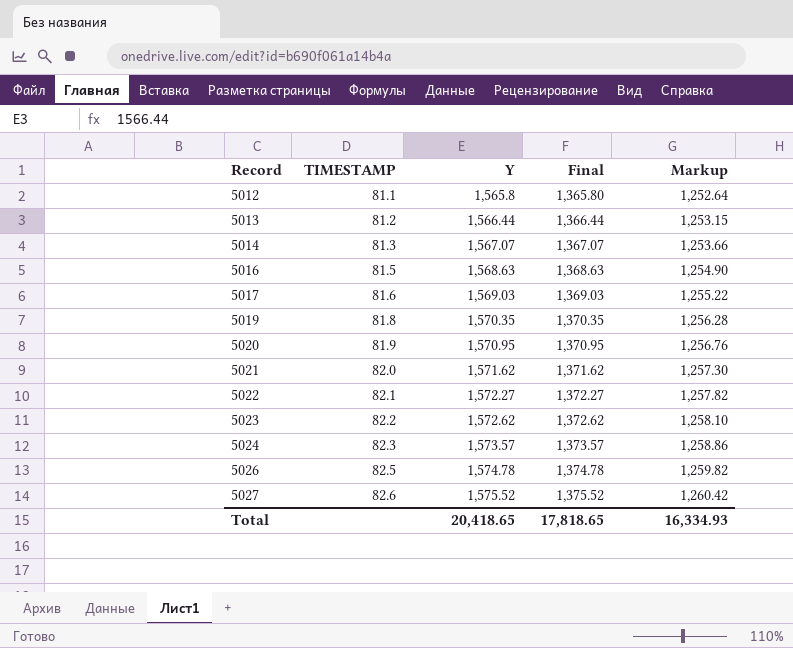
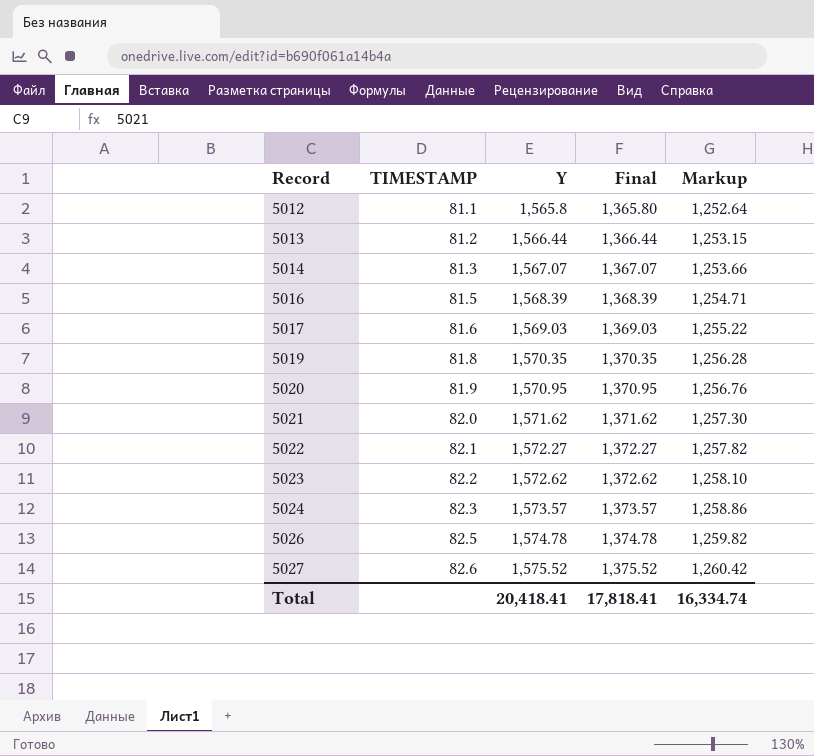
5016 | Y: 1,568.63 -> 1,568.39
5016 | Final: 1,368.63 -> 1,368.39
5016 | Markup: 1,254.90 -> 1,254.71
Total | Y: 20,418.65 -> 20,418.41
Total | Final: 17,818.65 -> 17,818.41
Total | Markup: 16,334.93 -> 16,334.74

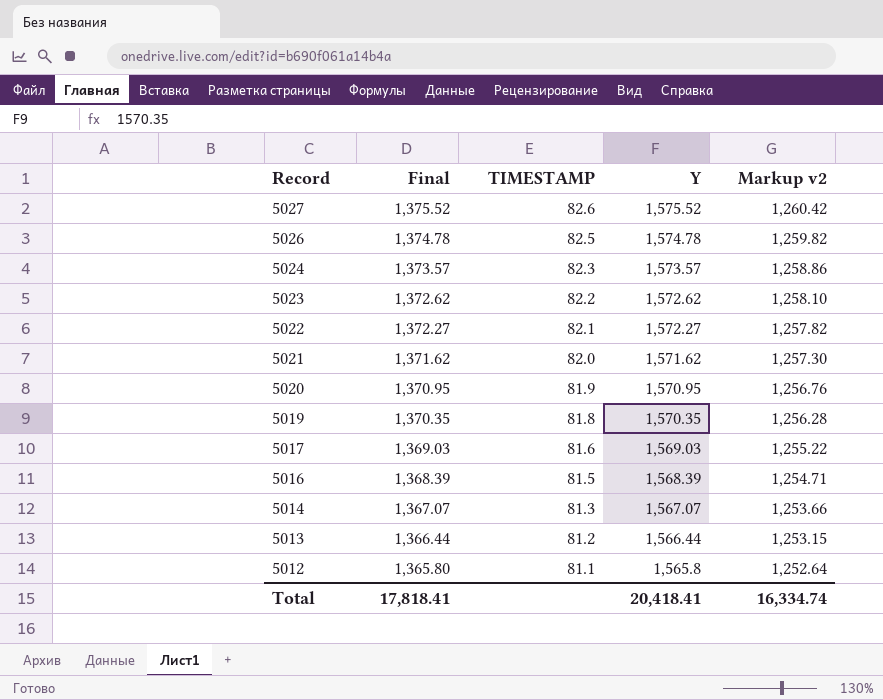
row order: Record ascending -> Record descending
column Final | position: 4 -> 2
column name: Markup -> Markup v2

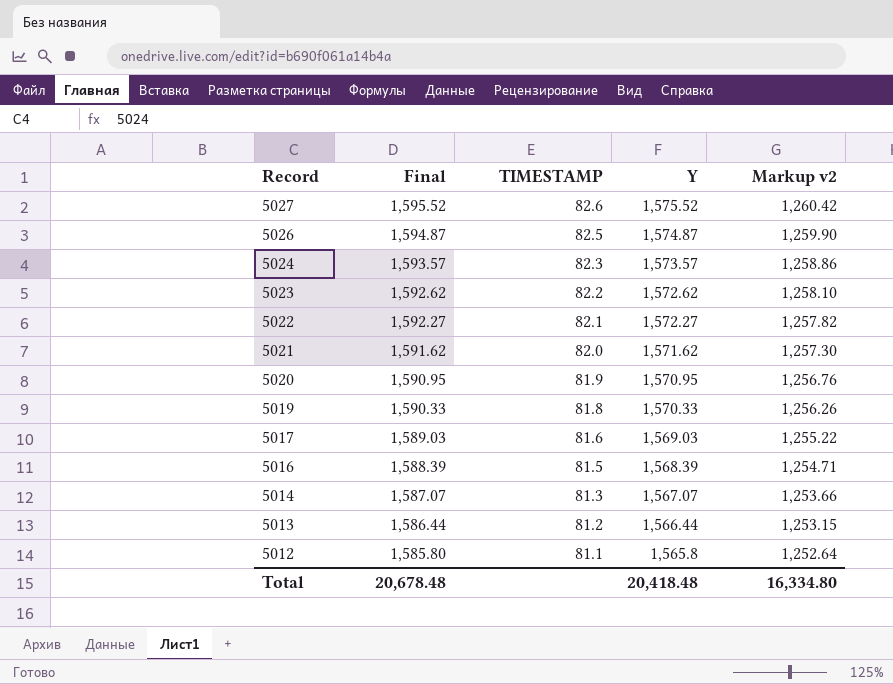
column Final | formula: [Y] - 200 -> [Y] + 20
5026 | Y: 1,574.78 -> 1,574.87
5026 | Markup v2: 1,259.82 -> 1,259.90
5019 | Y: 1,570.35 -> 1,570.33
5019 | Markup v2: 1,256.28 -> 1,256.26
Total | Final: 17,818.41 -> 20,678.48
Total | Y: 20,418.41 -> 20,418.48
Total | Markup v2: 16,334.74 -> 16,334.80

